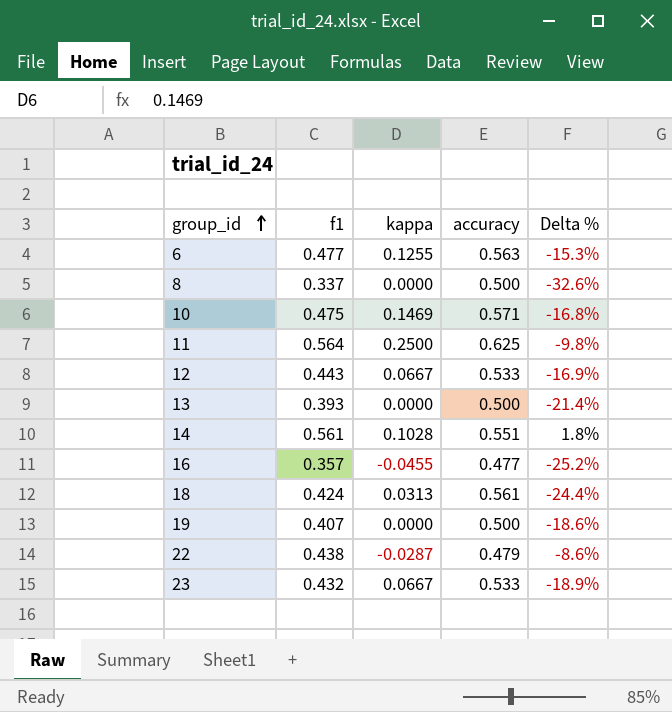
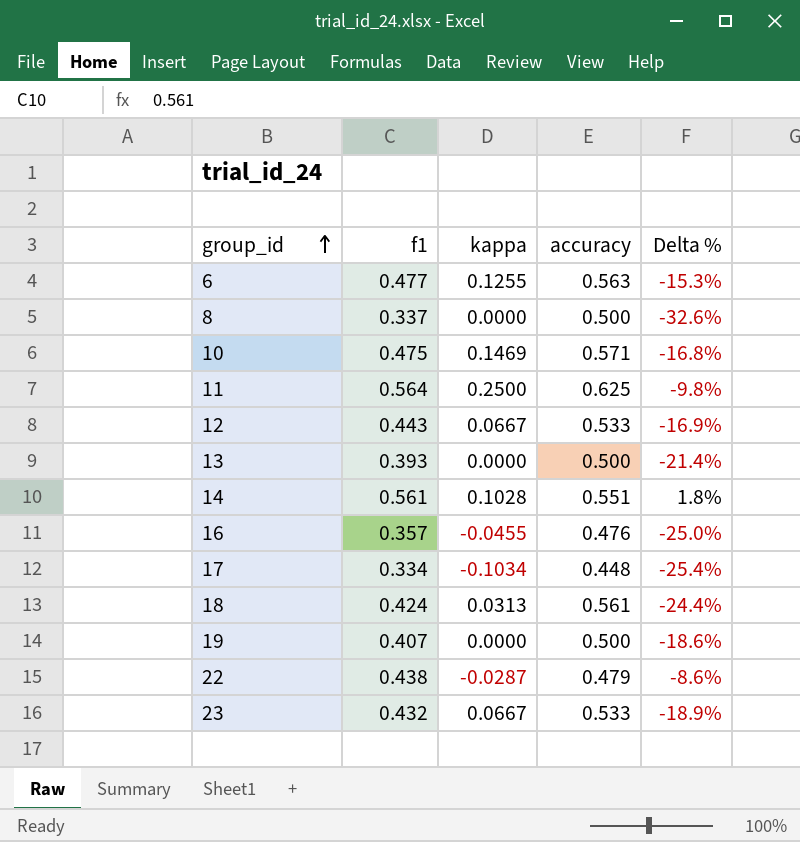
16 | accuracy: 0.477 -> 0.476
16 | Delta %: -25.2% -> -25.0%
row 17: none -> 0.334 | -0.1034 | 0.448 | -25.4%

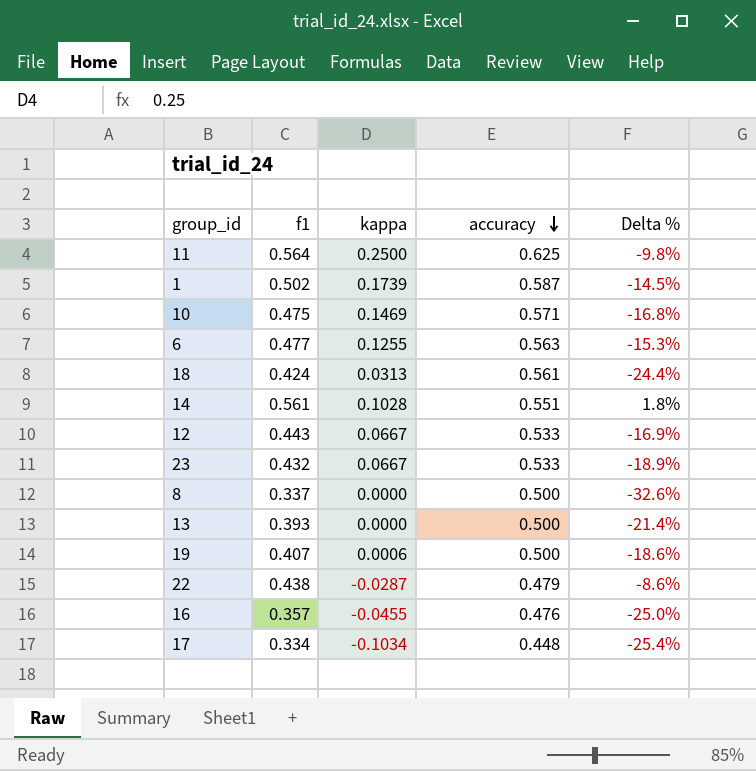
row order: group_id ascending -> accuracy descending
row 1: none -> 0.502 | 0.1739 | 0.587 | -14.5%
19 | kappa: 0.0000 -> 0.0006

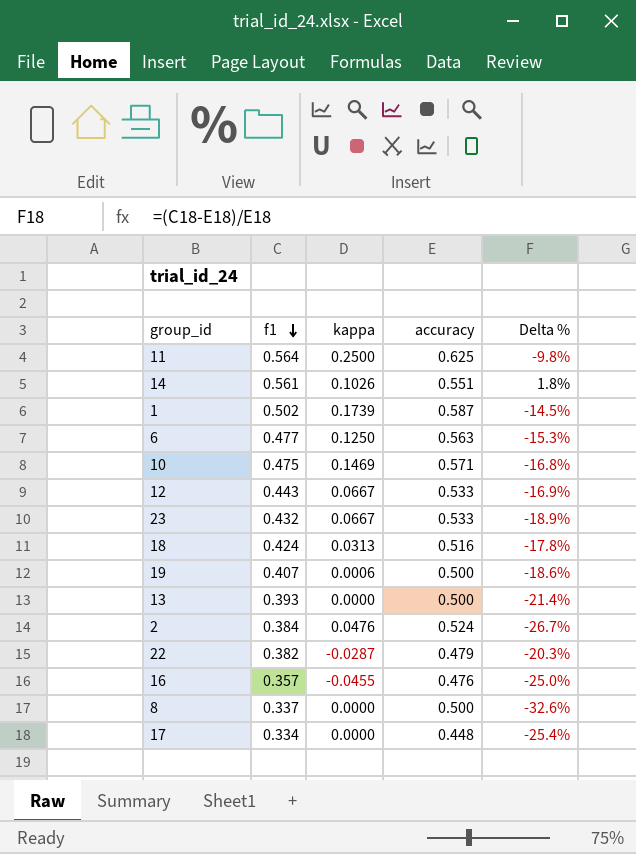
row order: accuracy descending -> f1 descending
14 | kappa: 0.1028 -> 0.1026
6 | kappa: 0.1255 -> 0.1250
18 | accuracy: 0.561 -> 0.516
18 | Delta %: -24.4% -> -17.8%
row 2: none -> 0.384 | 0.0476 | 0.524 | -26.7%
22 | f1: 0.438 -> 0.382
22 | Delta %: -8.6% -> -20.3%
17 | kappa: -0.1034 -> 0.0000

